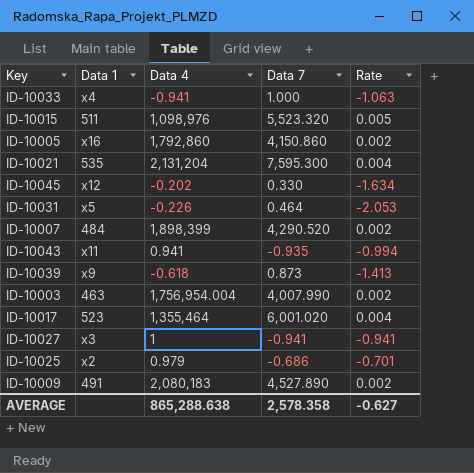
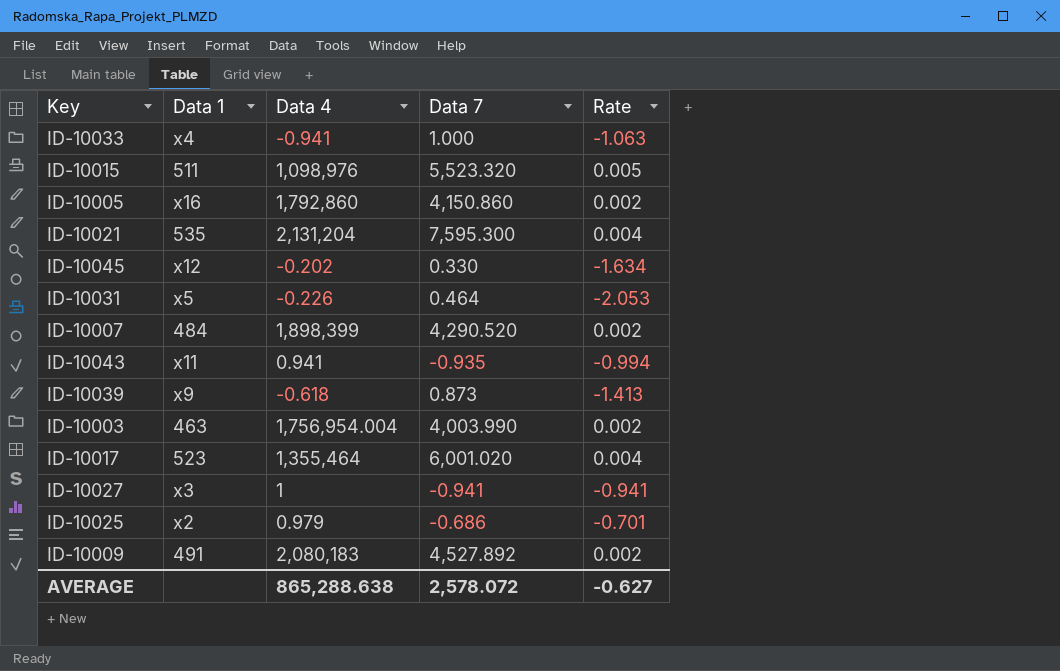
ID-10003 | Data 7: 4,007.990 -> 4,003.990
ID-10009 | Data 7: 4,527.890 -> 4,527.892
AVERAGE | Data 7: 2,578.358 -> 2,578.072

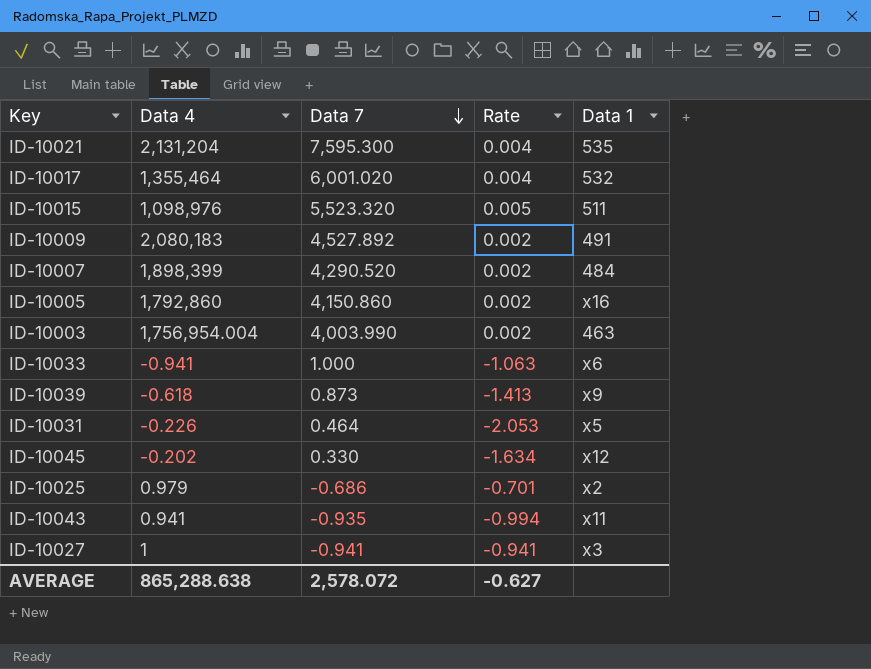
row order: none -> Data 7 descending
column Data 1 | position: 2 -> 5
ID-10017 | Data 1: 523 -> 532
ID-10033 | Data 1: x4 -> x6

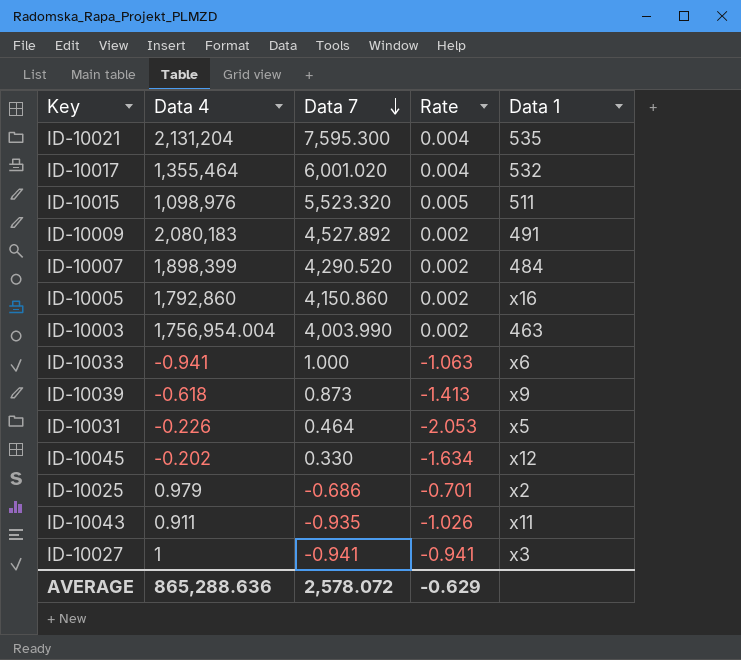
ID-10043 | Data 4: 0.941 -> 0.911
ID-10043 | Rate: -0.994 -> -1.026
AVERAGE | Data 4: 865,288.638 -> 865,288.636
AVERAGE | Rate: -0.627 -> -0.629

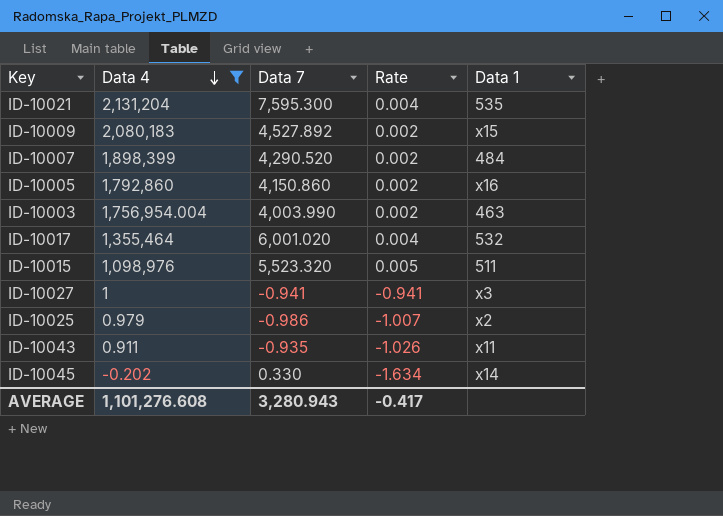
filter: none -> Data 4 >= -0.202
row order: Data 7 descending -> Data 4 descending
ID-10009 | Data 1: 491 -> x15
ID-10025 | Data 7: -0.686 -> -0.986
ID-10025 | Rate: -0.701 -> -1.007
ID-10045 | Data 1: x12 -> x14
AVERAGE | Data 4: 865,288.636 -> 1,101,276.608
AVERAGE | Data 7: 2,578.072 -> 3,280.943
AVERAGE | Rate: -0.629 -> -0.417

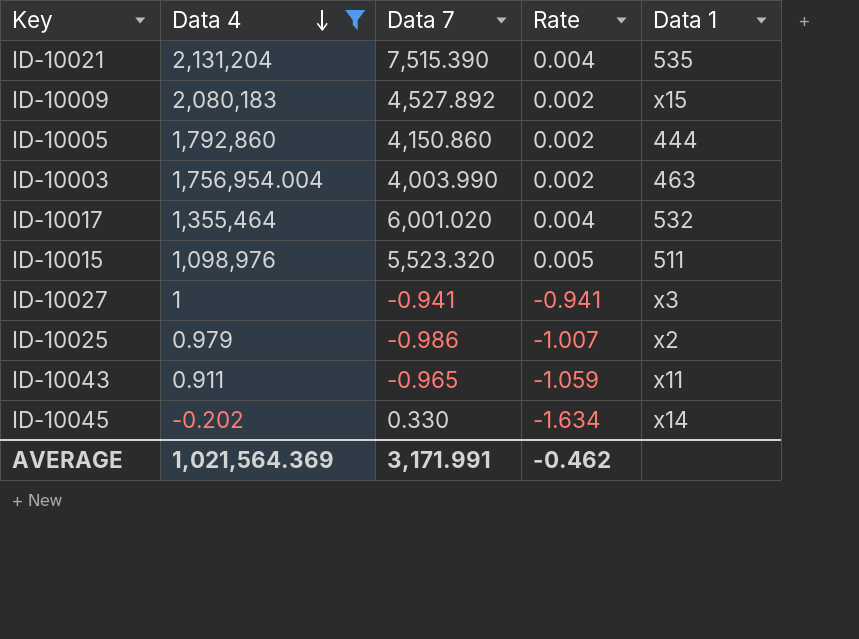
row ID-10007: 1,898,399 | 4,290.520 | 0.002 | 484 -> none
ID-10021 | Data 7: 7,595.300 -> 7,515.390
ID-10005 | Data 1: x16 -> 444
ID-10043 | Data 7: -0.935 -> -0.965
ID-10043 | Rate: -1.026 -> -1.059
AVERAGE | Data 4: 1,101,276.608 -> 1,021,564.369
AVERAGE | Data 7: 3,280.943 -> 3,171.991
AVERAGE | Rate: -0.417 -> -0.462

